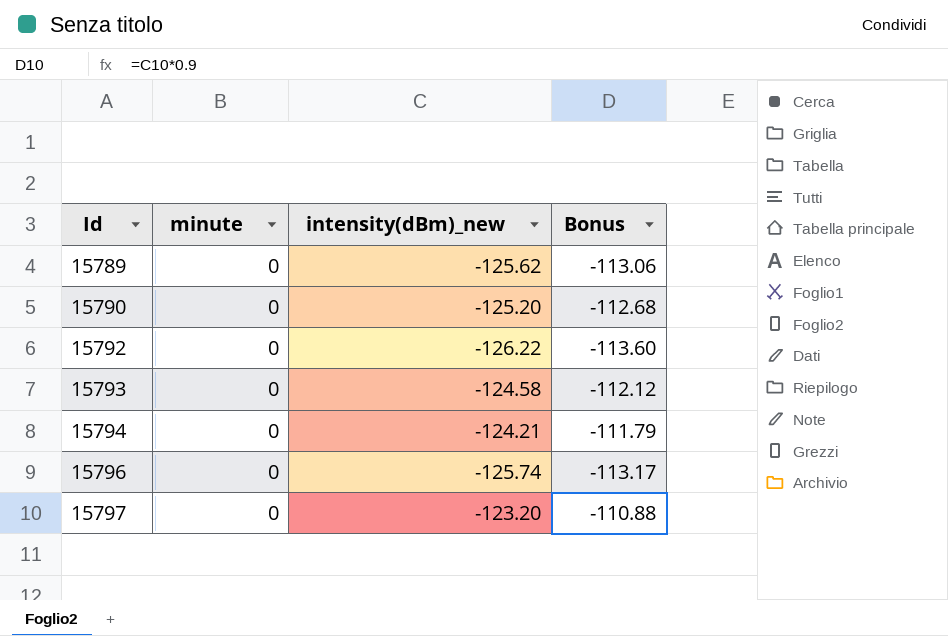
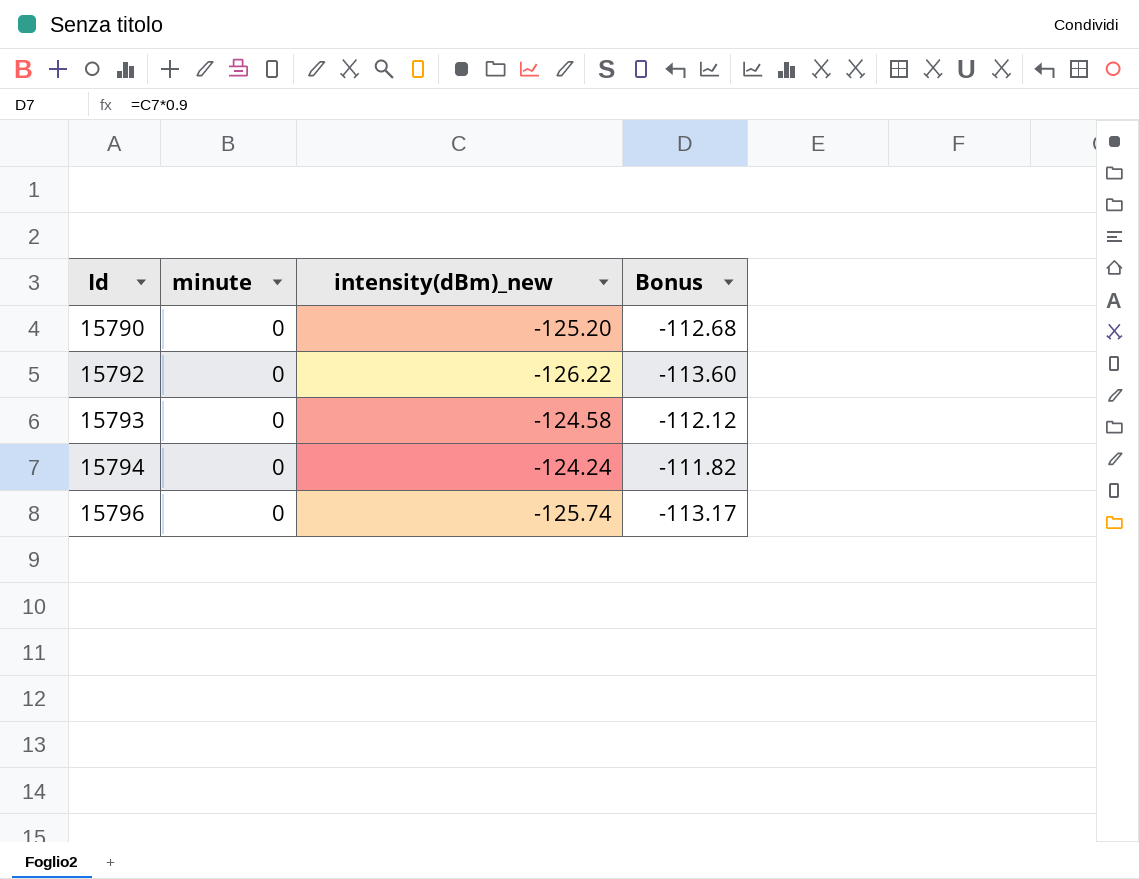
row 15789: 0 | -125.62 | -113.06 -> none
row 15797: 0 | -123.20 | -110.88 -> none
15794 | intensity(dBm)_new: -124.21 -> -124.24
15794 | Bonus: -111.79 -> -111.82

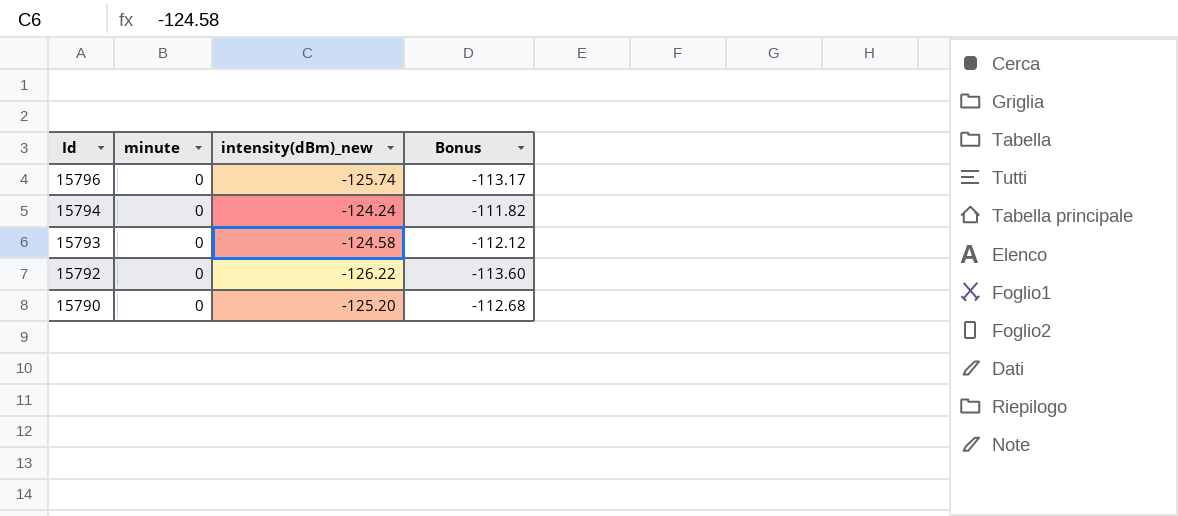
row order: Id ascending -> Id descending

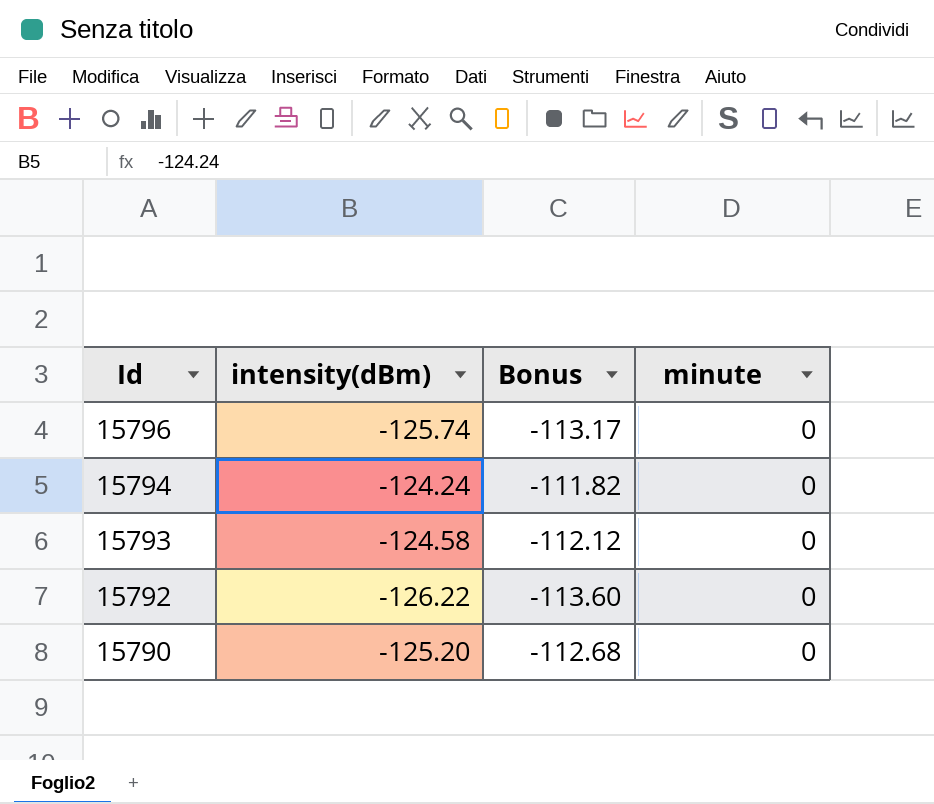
column name: intensity(dBm)_new -> intensity(dBm)
column minute | position: 2 -> 4

